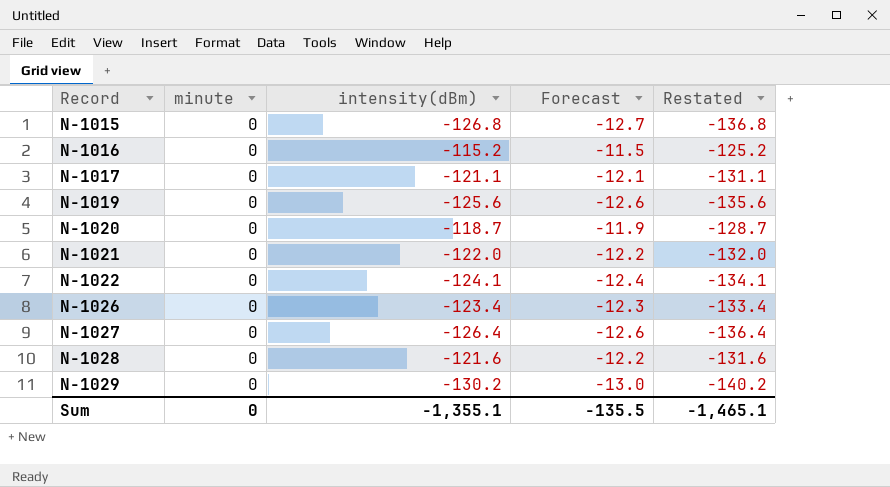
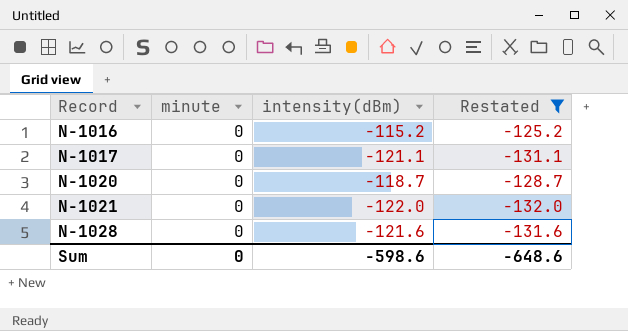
filter: none -> Restated >= -132.0
column Forecast | formula: [intensity(dBm)] * 0.1 -> none
Sum | intensity(dBm): -1,355.1 -> -598.6
Sum | Restated: -1,465.1 -> -648.6

